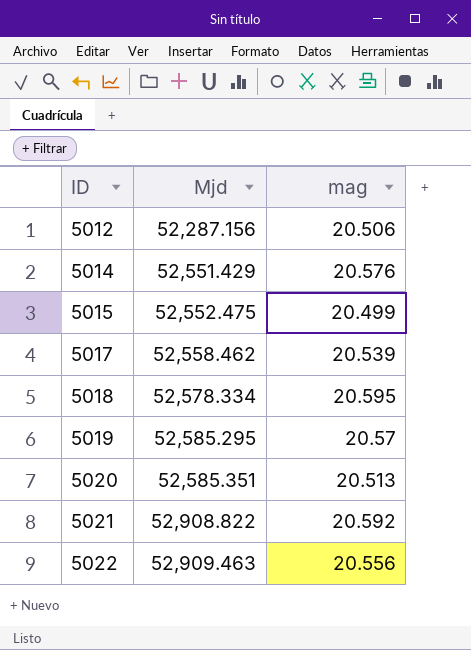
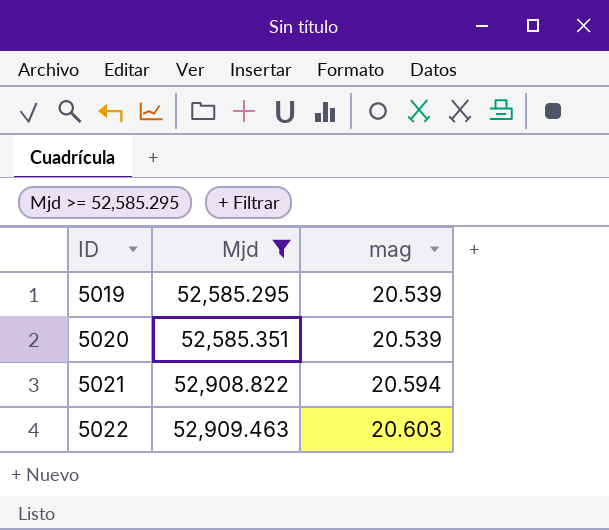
filter: none -> Mjd >= 52,585.295
5019 | mag: 20.57 -> 20.539
5020 | mag: 20.513 -> 20.539
5021 | mag: 20.592 -> 20.594
5022 | mag: 20.556 -> 20.603

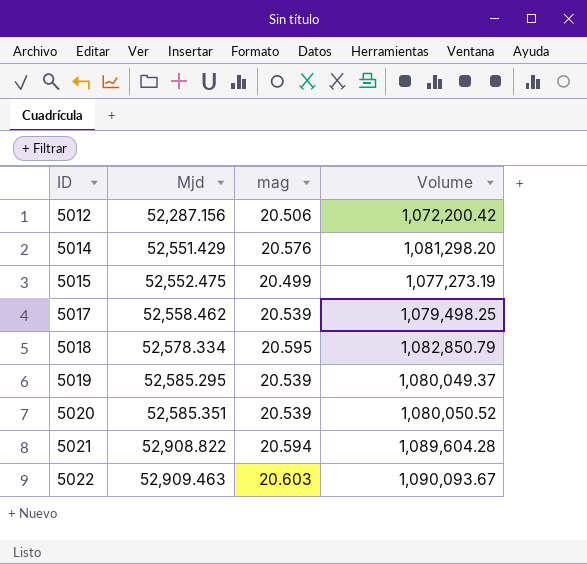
filter: Mjd >= 52,585.295 -> none
column Volume | formula: none -> [Mjd] * [mag]

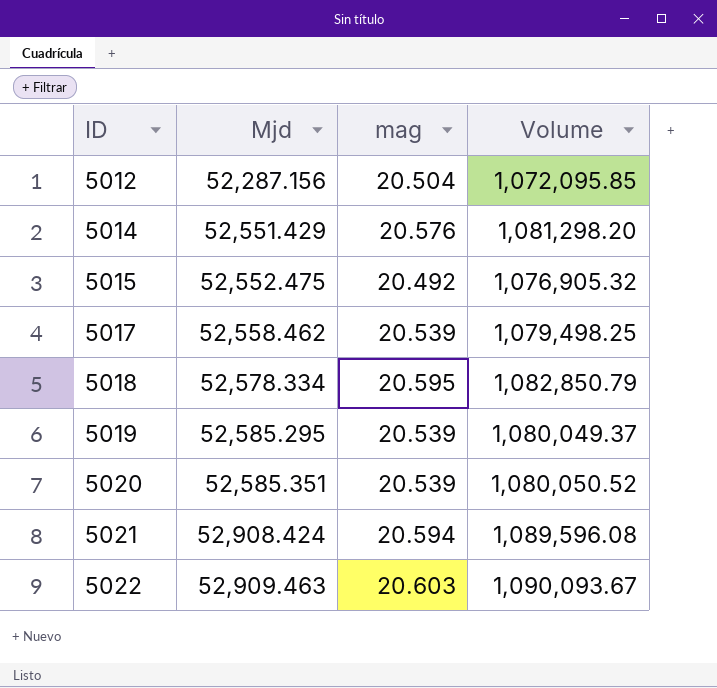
5012 | mag: 20.506 -> 20.504
5012 | Volume: 1,072,200.42 -> 1,072,095.85
5015 | mag: 20.499 -> 20.492
5015 | Volume: 1,077,273.19 -> 1,076,905.32
5021 | Mjd: 52,908.822 -> 52,908.424
5021 | Volume: 1,089,604.28 -> 1,089,596.08

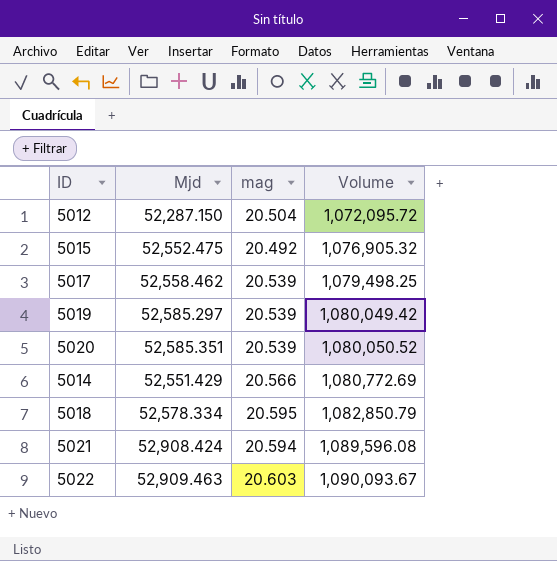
row order: ID ascending -> Volume ascending
5012 | Mjd: 52,287.156 -> 52,287.150
5012 | Volume: 1,072,095.85 -> 1,072,095.72
5019 | Mjd: 52,585.295 -> 52,585.297
5019 | Volume: 1,080,049.37 -> 1,080,049.42
5014 | mag: 20.576 -> 20.566
5014 | Volume: 1,081,298.20 -> 1,080,772.69

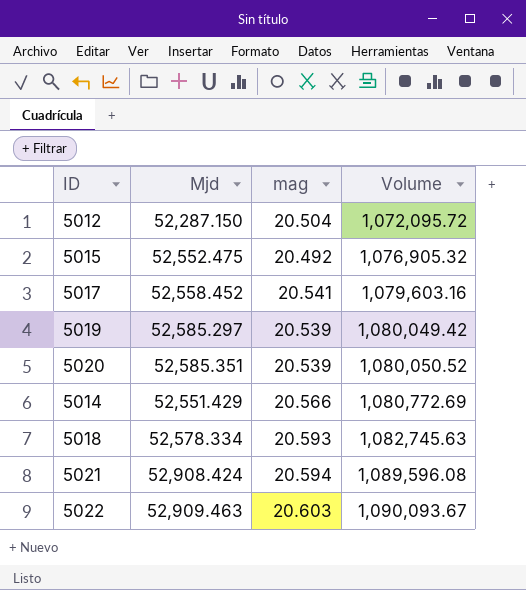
5017 | Mjd: 52,558.462 -> 52,558.452
5017 | mag: 20.539 -> 20.541
5017 | Volume: 1,079,498.25 -> 1,079,603.16
5018 | mag: 20.595 -> 20.593
5018 | Volume: 1,082,850.79 -> 1,082,745.63

